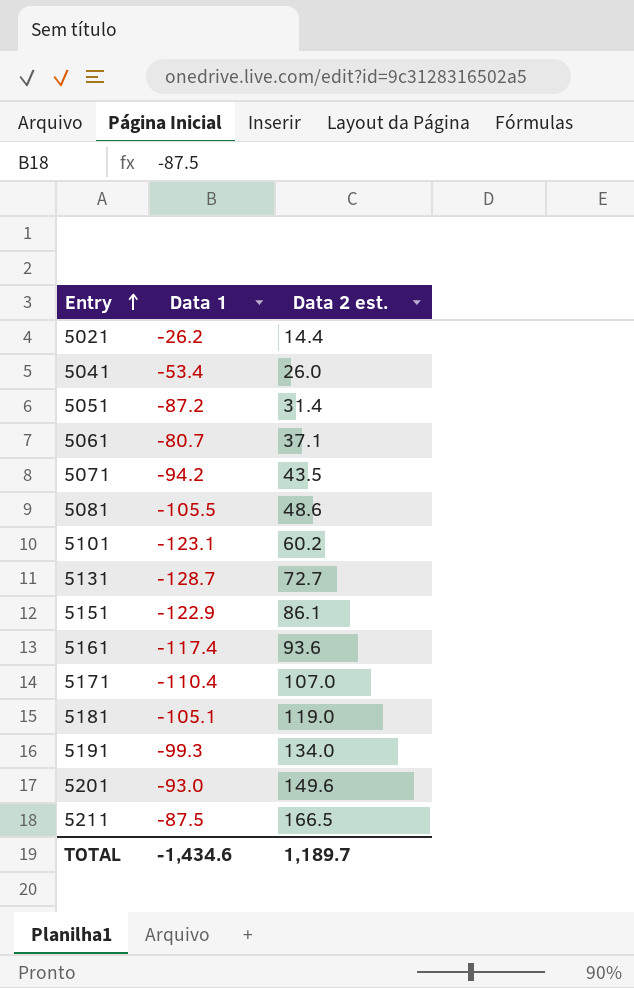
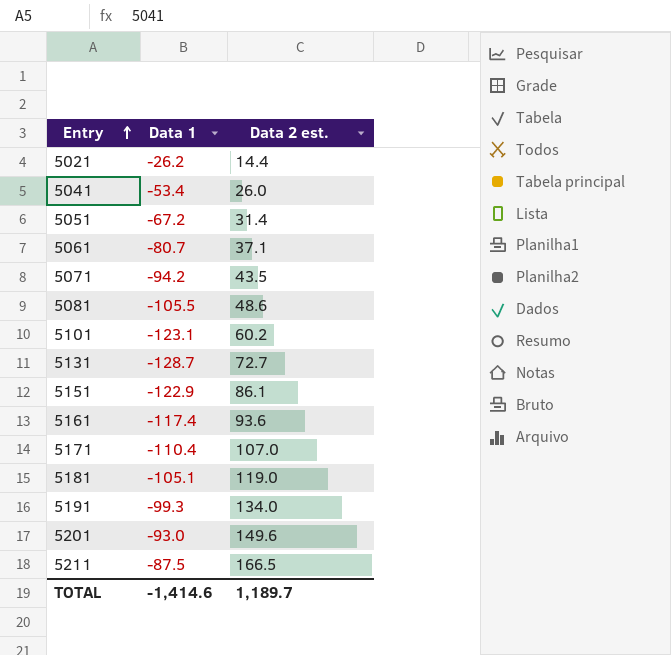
5051 | Data 1: -87.2 -> -67.2
TOTAL | Data 1: -1,434.6 -> -1,414.6

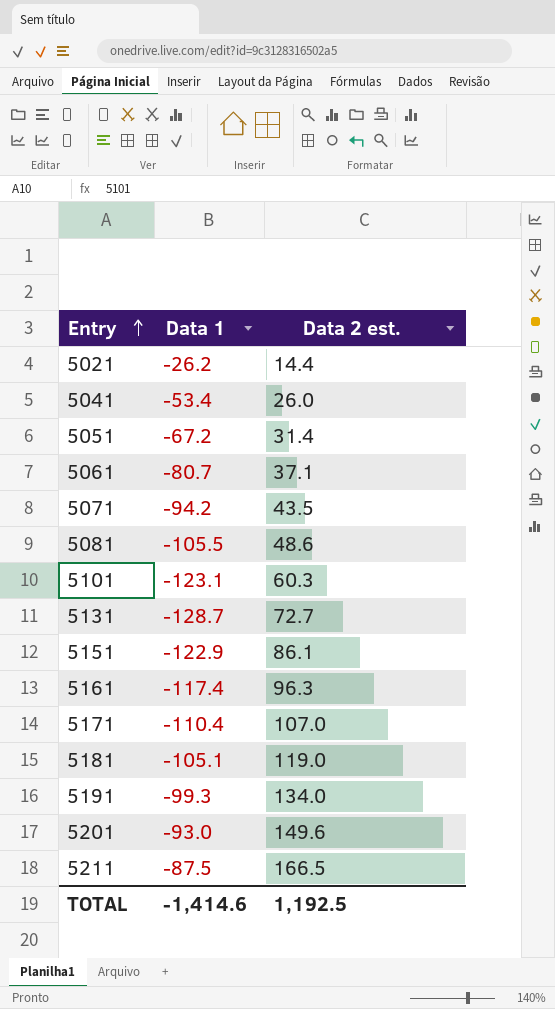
5101 | Data 2 est.: 60.2 -> 60.3
5161 | Data 2 est.: 93.6 -> 96.3
TOTAL | Data 2 est.: 1,189.7 -> 1,192.5

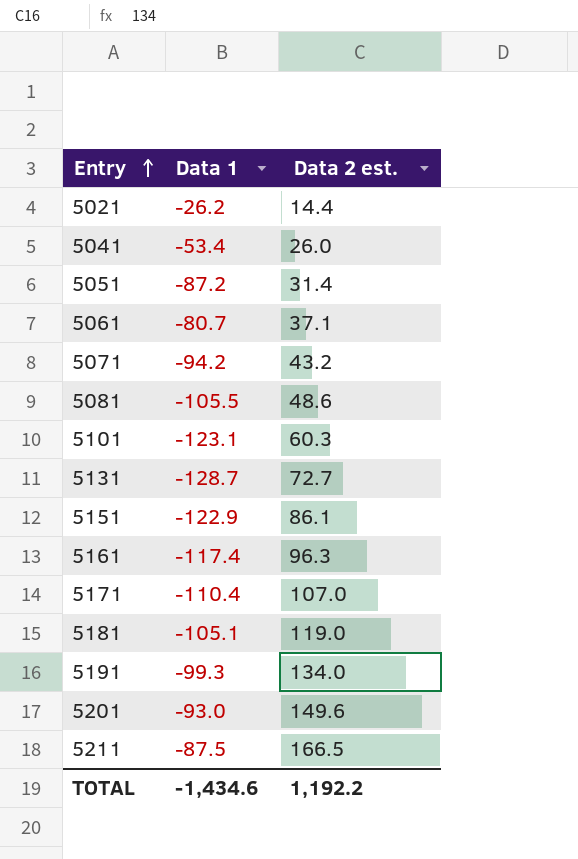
5051 | Data 1: -67.2 -> -87.2
5071 | Data 2 est.: 43.5 -> 43.2
TOTAL | Data 1: -1,414.6 -> -1,434.6
TOTAL | Data 2 est.: 1,192.5 -> 1,192.2

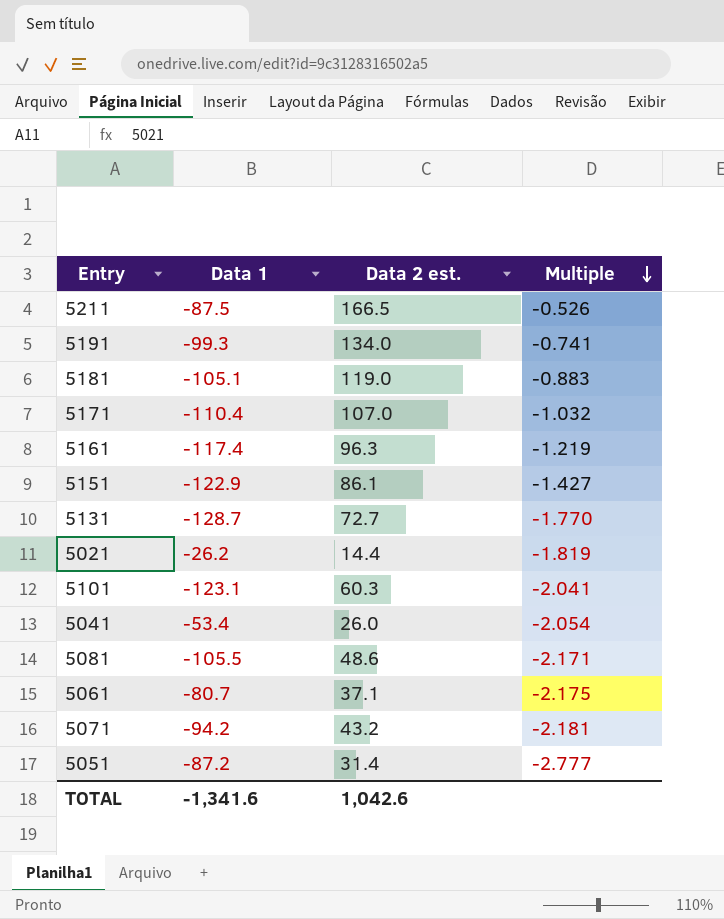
row order: Entry ascending -> Multiple descending
column Multiple | formula: none -> [Data 1] / [Data 2 est.]
row 5201: -93.0 | 149.6 -> none
TOTAL | Data 1: -1,434.6 -> -1,341.6
TOTAL | Data 2 est.: 1,192.2 -> 1,042.6

